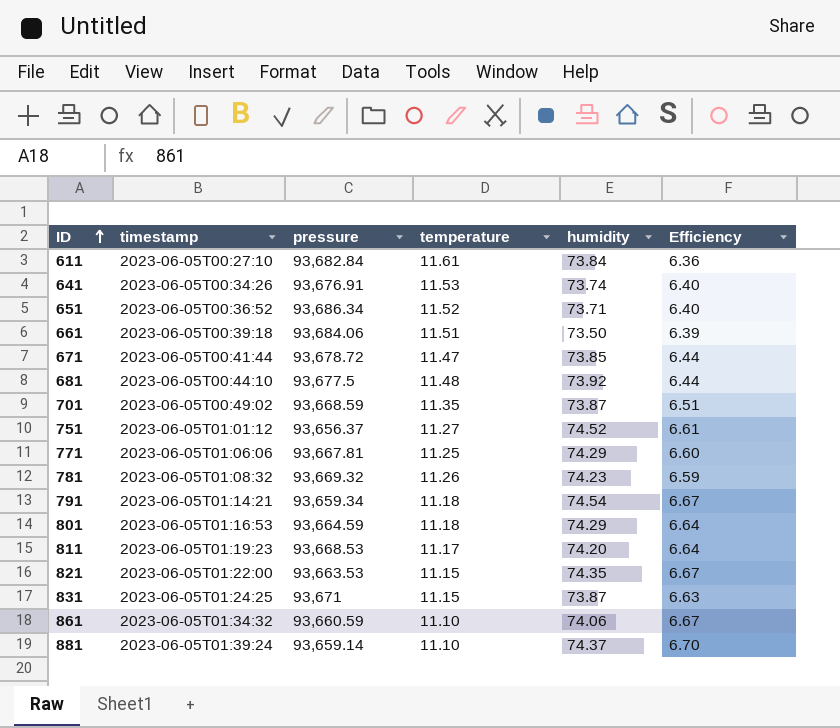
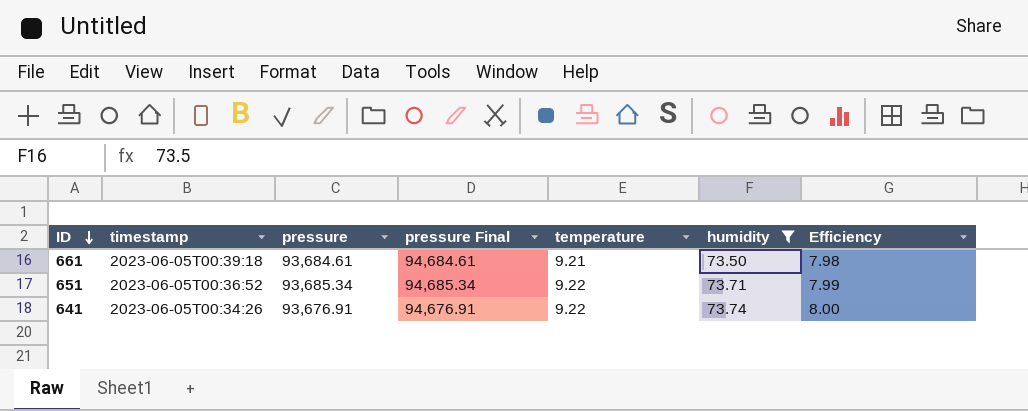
filter: none -> humidity <= 73.74
row order: ID ascending -> ID descending
column pressure Final | formula: none -> [pressure] + 1000
661 | pressure: 93,684.06 -> 93,684.61
661 | temperature: 11.51 -> 9.21
661 | Efficiency: 6.39 -> 7.98
651 | pressure: 93,686.34 -> 93,685.34
651 | temperature: 11.52 -> 9.22
651 | Efficiency: 6.40 -> 7.99
641 | temperature: 11.53 -> 9.22
641 | Efficiency: 6.40 -> 8.00

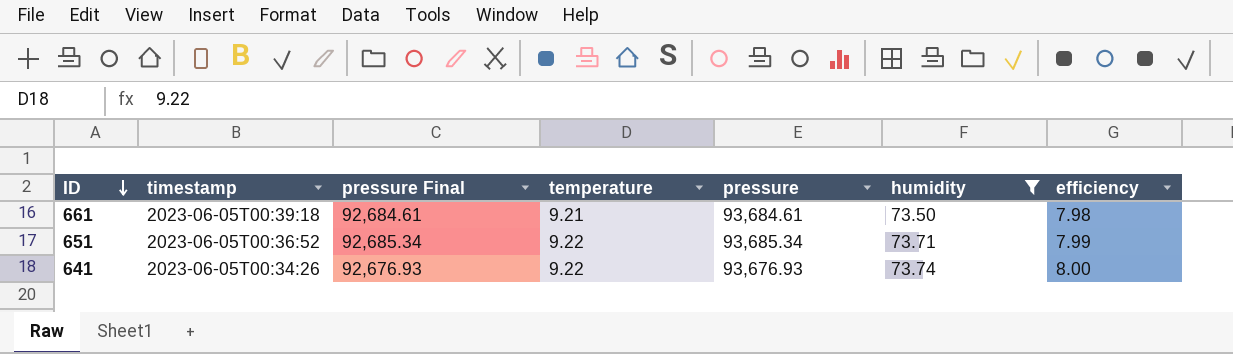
column pressure Final | formula: [pressure] + 1000 -> [pressure] - 1000
column pressure | position: 3 -> 5
column name: Efficiency -> efficiency
641 | pressure: 93,676.91 -> 93,676.93

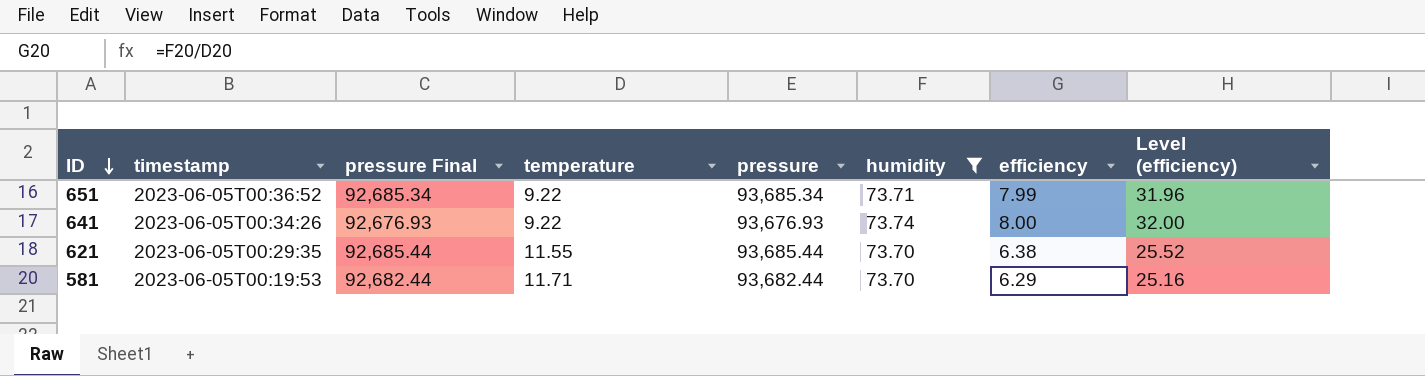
column Level (efficiency) | formula: none -> [efficiency] * 4
row 661: 2023-06-05T00:39:18 | 92,684.61 | 9.21 | 93,684.61 | 73.50 | 7.98 -> none
row 621: none -> 2023-06-05T00:29:35 | 92,685.44 | 11.55 | 93,685.44 | 73.70 | 6.38 | 25.52
row 581: none -> 2023-06-05T00:19:53 | 92,682.44 | 11.71 | 93,682.44 | 73.70 | 6.29 | 25.16

